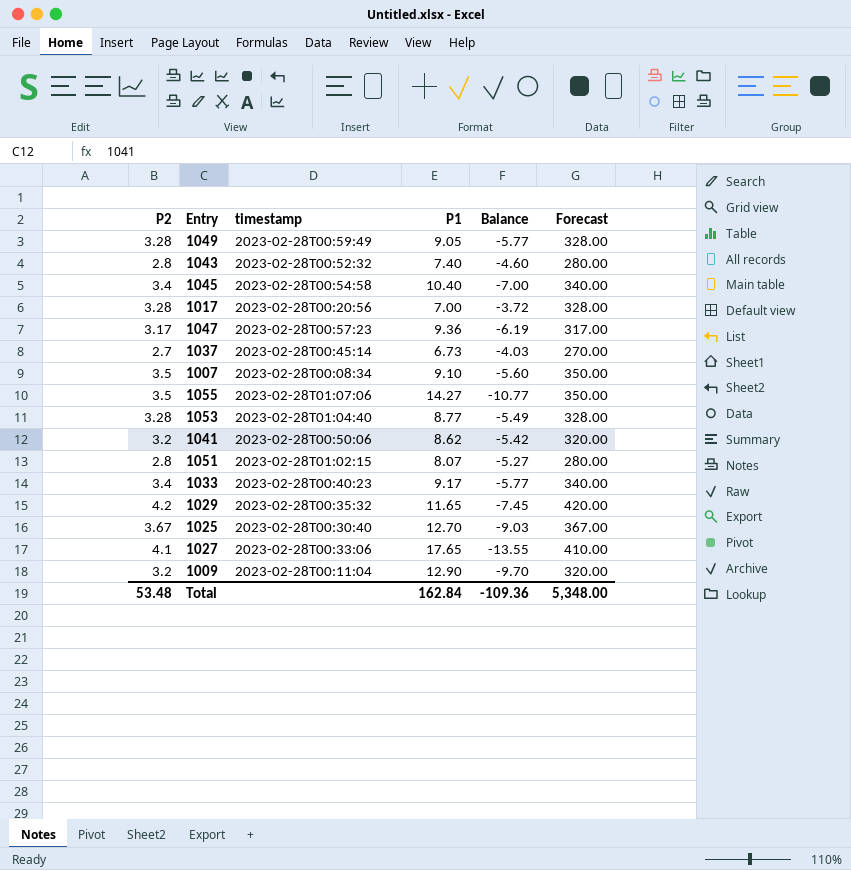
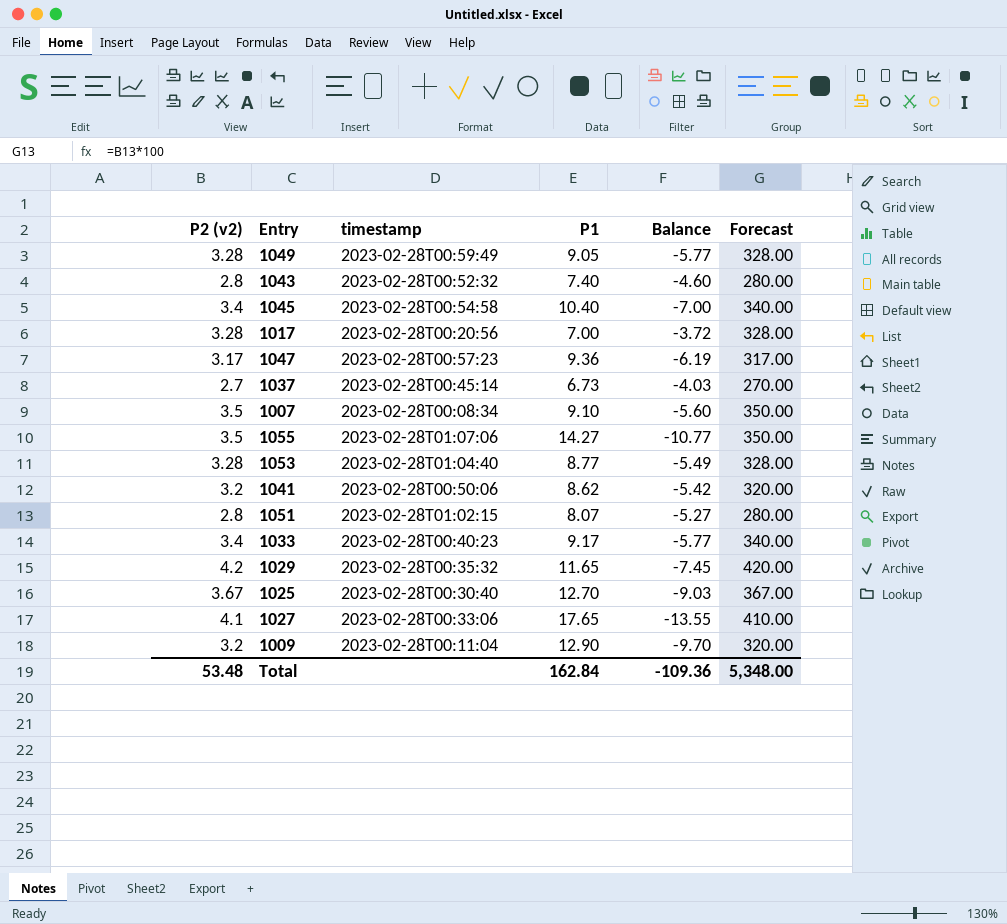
column name: P2 -> P2 (v2)

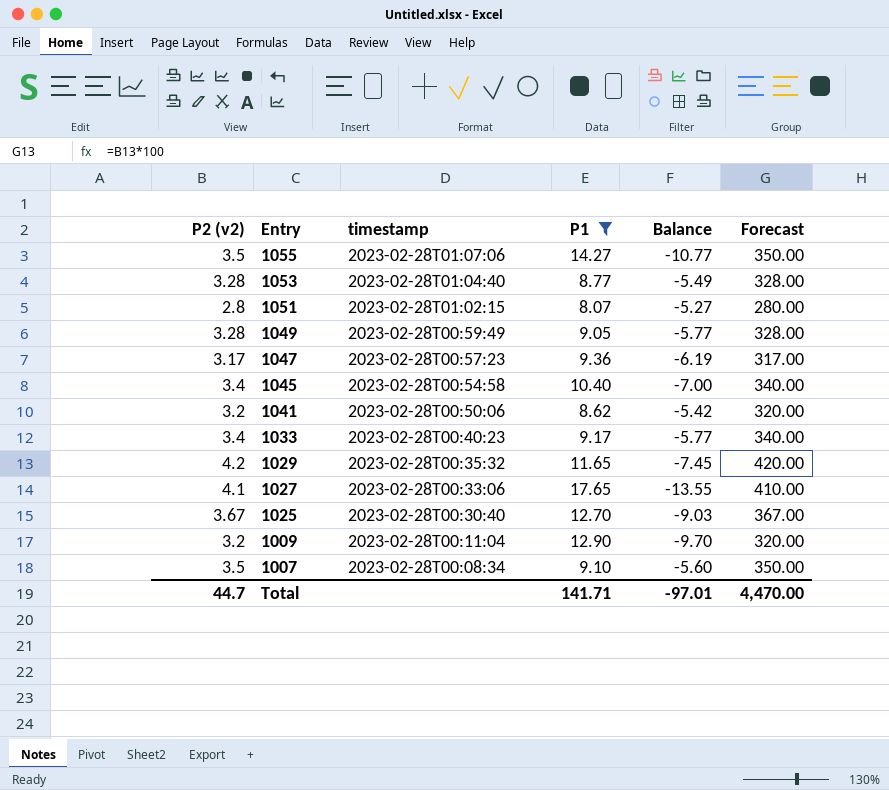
filter: none -> P1 >= 8.07
row order: none -> Entry descending
Total | P2 (v2): 53.48 -> 44.7
Total | P1: 162.84 -> 141.71
Total | Balance: -109.36 -> -97.01
Total | Forecast: 5,348.00 -> 4,470.00

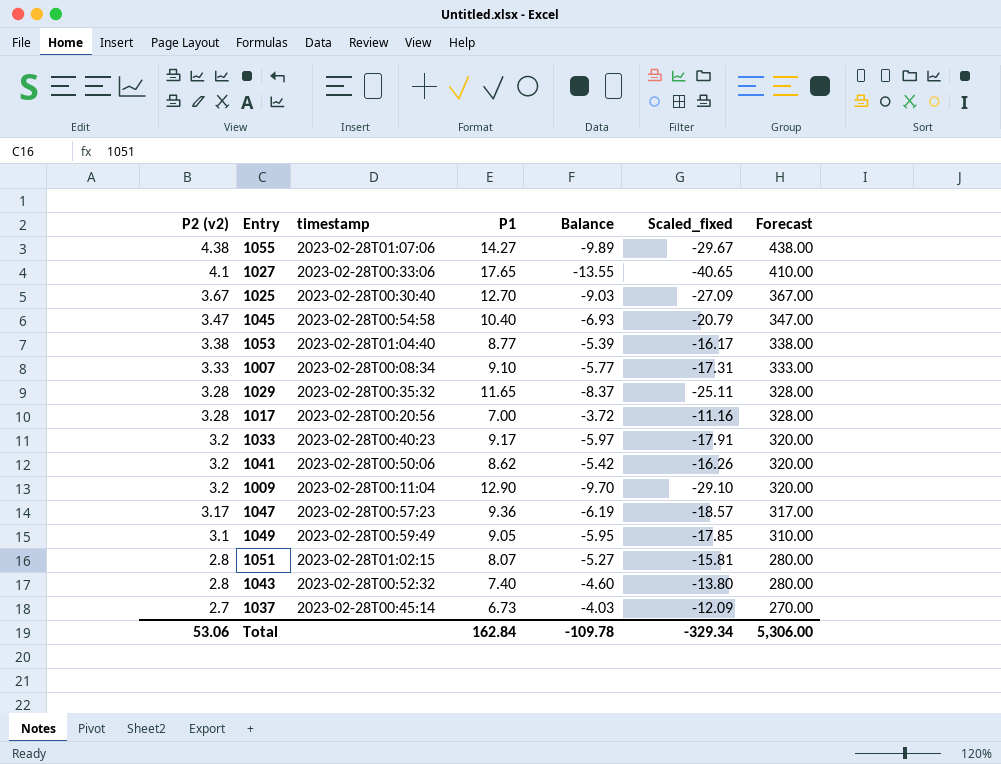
filter: P1 >= 8.07 -> none
row order: Entry descending -> P2 (v2) descending
column Scaled_fixed | formula: none -> [Balance] * 3
1055 | P2 (v2): 3.5 -> 4.38
1055 | Balance: -10.77 -> -9.89
1055 | Forecast: 350.00 -> 438.00
1045 | P2 (v2): 3.4 -> 3.47
1045 | Balance: -7.00 -> -6.93
1045 | Forecast: 340.00 -> 347.00
1053 | P2 (v2): 3.28 -> 3.38
1053 | Balance: -5.49 -> -5.39
1053 | Forecast: 328.00 -> 338.00
1007 | P2 (v2): 3.5 -> 3.33
1007 | Balance: -5.60 -> -5.77
1007 | Forecast: 350.00 -> 333.00
1029 | P2 (v2): 4.2 -> 3.28
1029 | Balance: -7.45 -> -8.37
1029 | Forecast: 420.00 -> 328.00
1033 | P2 (v2): 3.4 -> 3.2
1033 | Balance: -5.77 -> -5.97
1033 | Forecast: 340.00 -> 320.00
1049 | P2 (v2): 3.28 -> 3.1
1049 | Balance: -5.77 -> -5.95
1049 | Forecast: 328.00 -> 310.00
Total | P2 (v2): 44.7 -> 53.06
Total | P1: 141.71 -> 162.84
Total | Balance: -97.01 -> -109.78
Total | Forecast: 4,470.00 -> 5,306.00

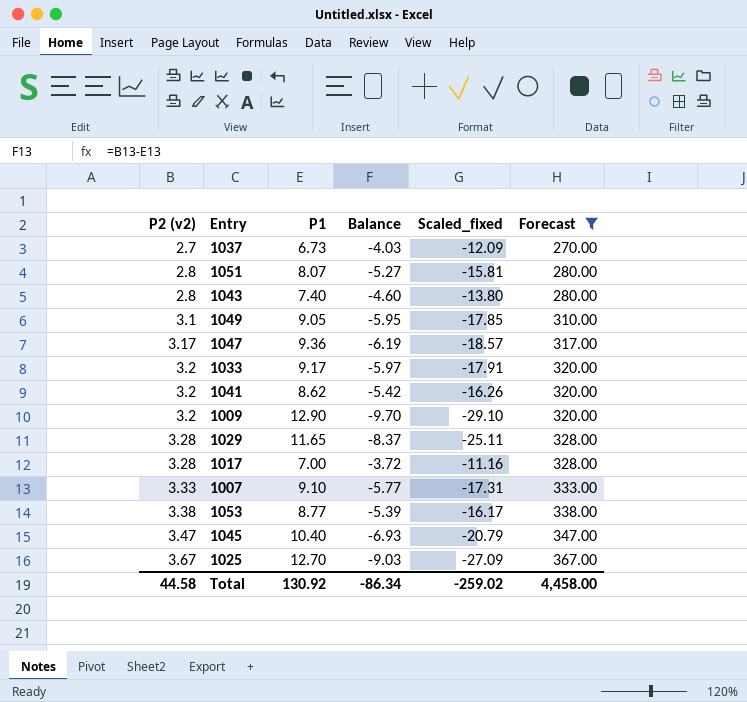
filter: none -> Forecast <= 367.00
row order: P2 (v2) descending -> P2 (v2) ascending
column timestamp | position: 3 -> none
Total | P2 (v2): 53.06 -> 44.58
Total | P1: 162.84 -> 130.92
Total | Balance: -109.78 -> -86.34
Total | Scaled_fixed: -329.34 -> -259.02
Total | Forecast: 5,306.00 -> 4,458.00

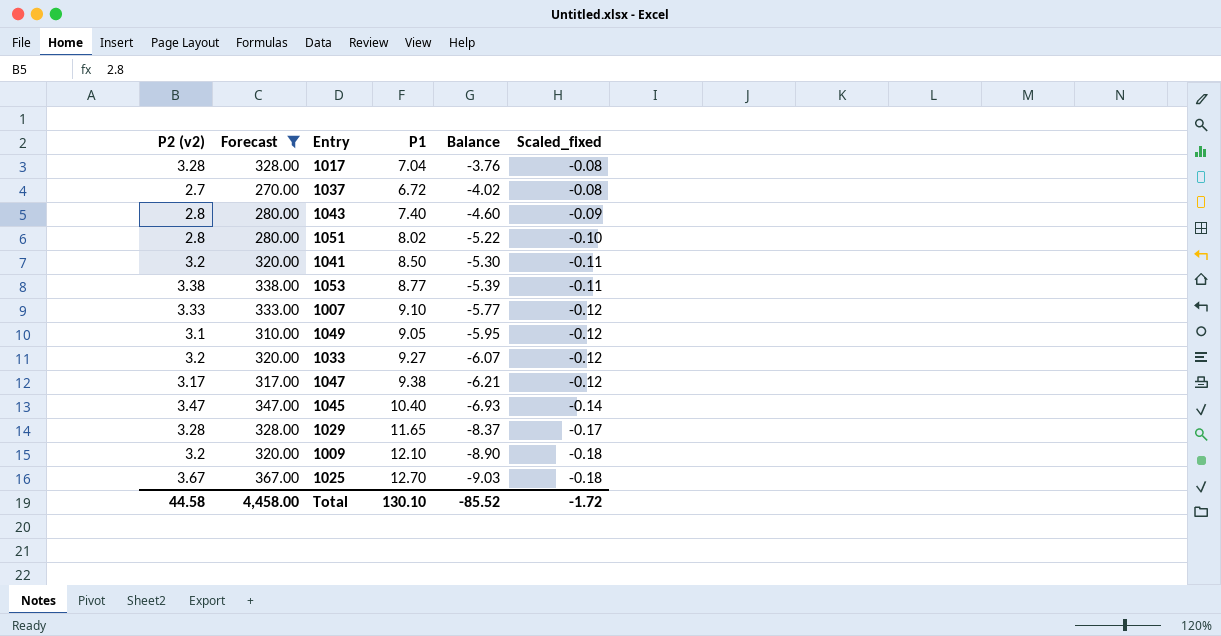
row order: P2 (v2) ascending -> Balance descending
column Forecast | position: 6 -> 2
column Scaled_fixed | formula: [Balance] * 3 -> [Balance] * 0.02
1017 | P1: 7.00 -> 7.04
1017 | Balance: -3.72 -> -3.76
1037 | P1: 6.73 -> 6.72
1037 | Balance: -4.03 -> -4.02
1051 | P1: 8.07 -> 8.02
1051 | Balance: -5.27 -> -5.22
1041 | P1: 8.62 -> 8.50
1041 | Balance: -5.42 -> -5.30
1033 | P1: 9.17 -> 9.27
1033 | Balance: -5.97 -> -6.07
1047 | P1: 9.36 -> 9.38
1047 | Balance: -6.19 -> -6.21
1009 | P1: 12.90 -> 12.10
1009 | Balance: -9.70 -> -8.90
Total | P1: 130.92 -> 130.10
Total | Balance: -86.34 -> -85.52
Total | Scaled_fixed: -259.02 -> -1.72

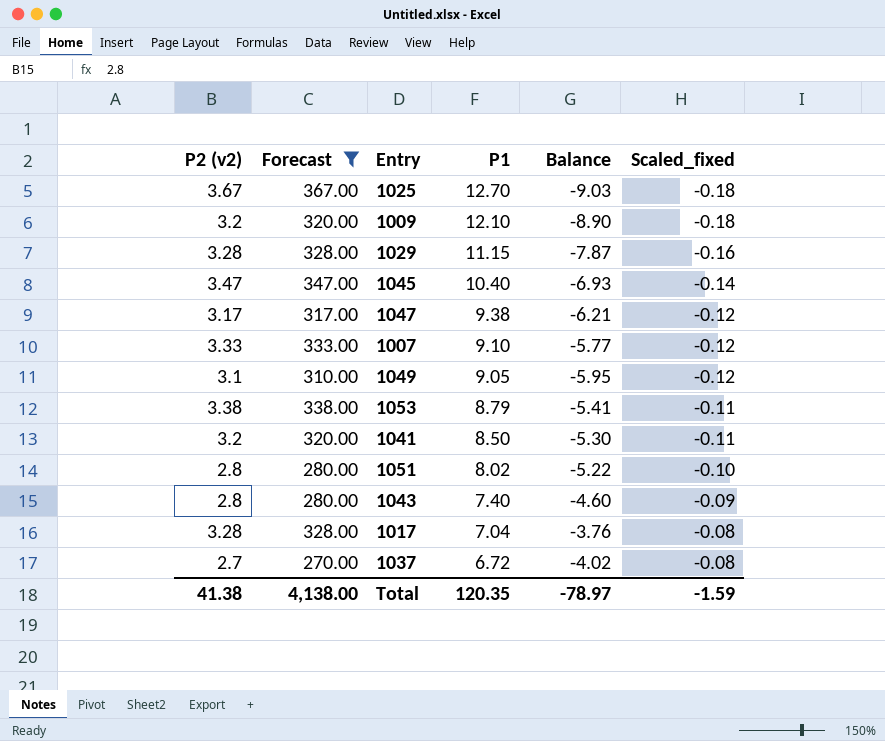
row order: Balance descending -> P1 descending
row 1033: 3.2 | 320.00 | 9.27 | -6.07 | -0.12 -> none
1029 | P1: 11.65 -> 11.15
1029 | Balance: -8.37 -> -7.87
1029 | Scaled_fixed: -0.17 -> -0.16
1053 | P1: 8.77 -> 8.79
1053 | Balance: -5.39 -> -5.41
Total | P2 (v2): 44.58 -> 41.38
Total | Forecast: 4,458.00 -> 4,138.00
Total | P1: 130.10 -> 120.35
Total | Balance: -85.52 -> -78.97
Total | Scaled_fixed: -1.72 -> -1.59

